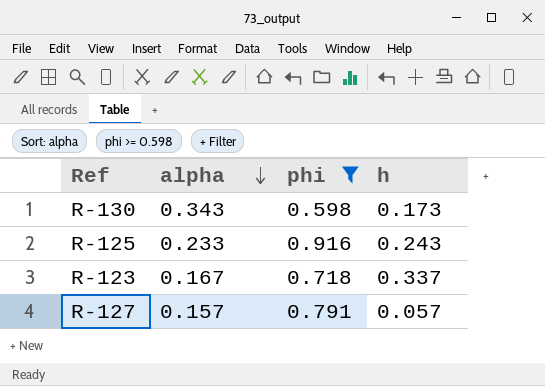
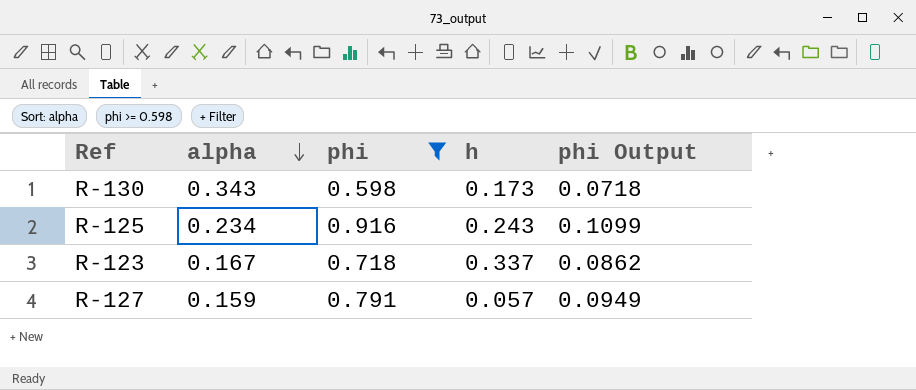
column phi Output | formula: none -> [phi] * 0.12
R-125 | alpha: 0.233 -> 0.234
R-127 | alpha: 0.157 -> 0.159

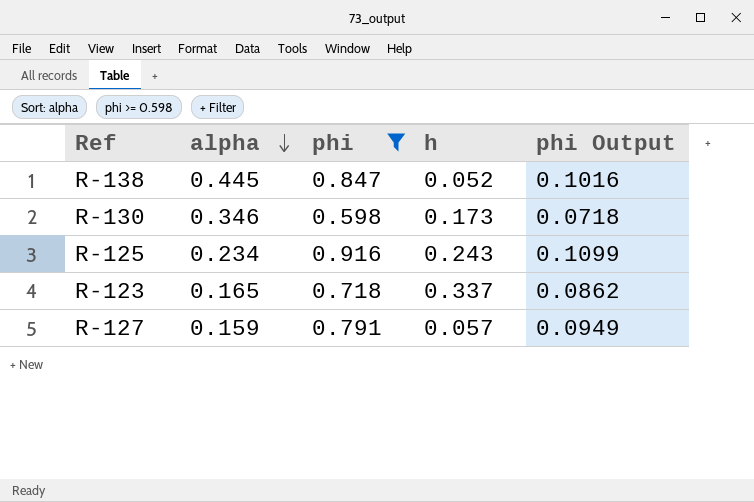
row R-138: none -> 0.445 | 0.847 | 0.052 | 0.1016
R-130 | alpha: 0.343 -> 0.346
R-123 | alpha: 0.167 -> 0.165

